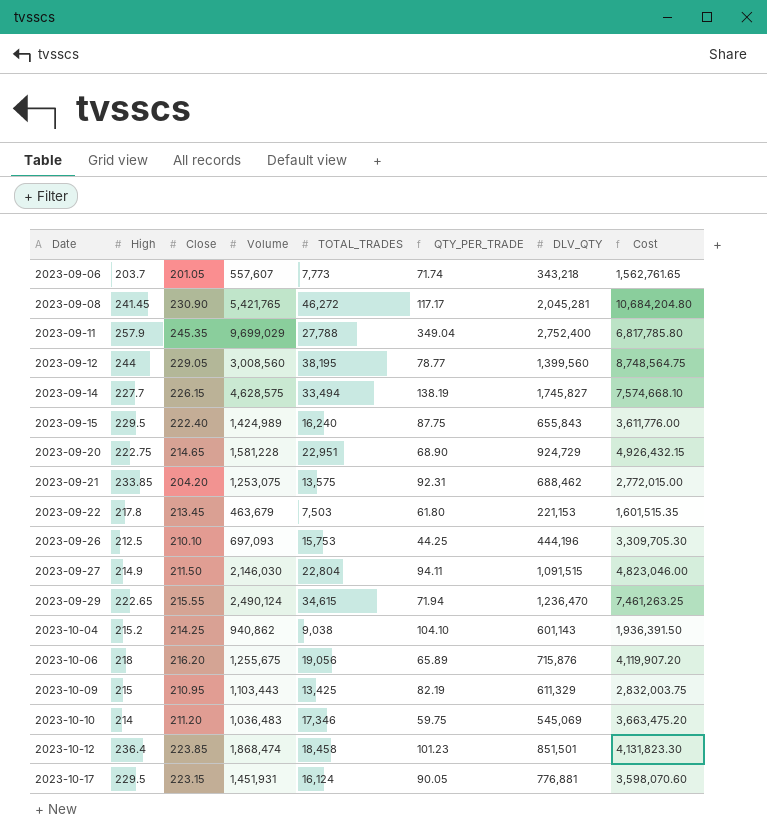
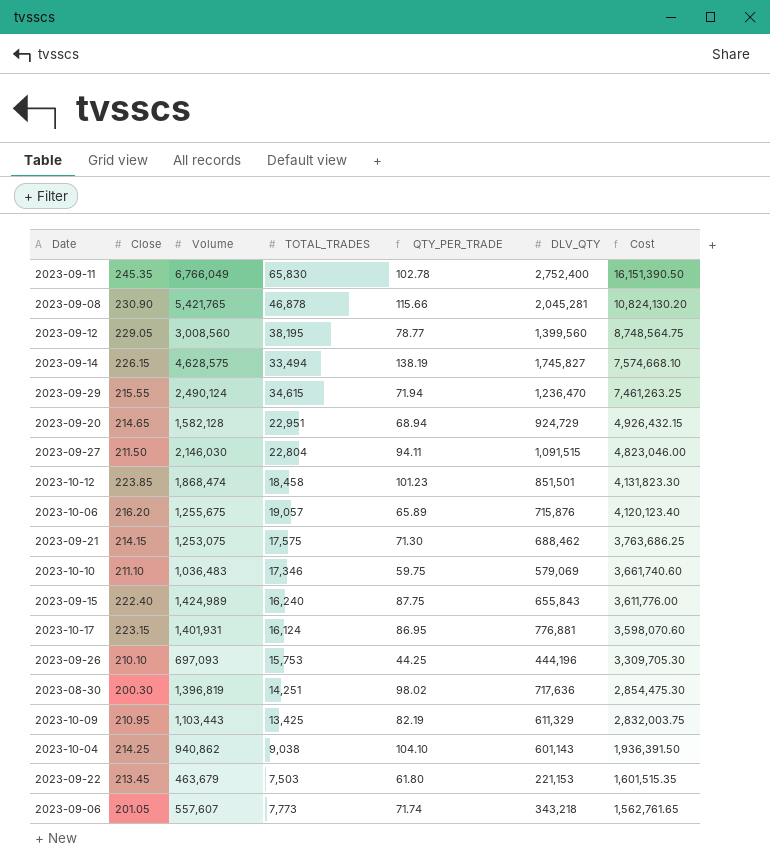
row order: Date ascending -> Cost descending
column High | position: 2 -> none
2023-09-11 | Volume: 9,699,029 -> 6,766,049
2023-09-11 | TOTAL_TRADES: 27,788 -> 65,830
2023-09-11 | QTY_PER_TRADE: 349.04 -> 102.78
2023-09-11 | Cost: 6,817,785.80 -> 16,151,390.50
2023-09-08 | TOTAL_TRADES: 46,272 -> 46,878
2023-09-08 | QTY_PER_TRADE: 117.17 -> 115.66
2023-09-08 | Cost: 10,684,204.80 -> 10,824,130.20
2023-09-20 | Volume: 1,581,228 -> 1,582,128
2023-09-20 | QTY_PER_TRADE: 68.90 -> 68.94
2023-10-06 | TOTAL_TRADES: 19,056 -> 19,057
2023-10-06 | Cost: 4,119,907.20 -> 4,120,123.40
2023-09-21 | Close: 204.20 -> 214.15
2023-09-21 | TOTAL_TRADES: 13,575 -> 17,575
2023-09-21 | QTY_PER_TRADE: 92.31 -> 71.30
2023-09-21 | Cost: 2,772,015.00 -> 3,763,686.25
2023-10-10 | Close: 211.20 -> 211.10
2023-10-10 | DLV_QTY: 545,069 -> 579,069
2023-10-10 | Cost: 3,663,475.20 -> 3,661,740.60
2023-10-17 | Volume: 1,451,931 -> 1,401,931
2023-10-17 | QTY_PER_TRADE: 90.05 -> 86.95
row 2023-08-30: none -> 200.30 | 1,396,819 | 14,251 | 98.02 | 717,636 | 2,854,475.30

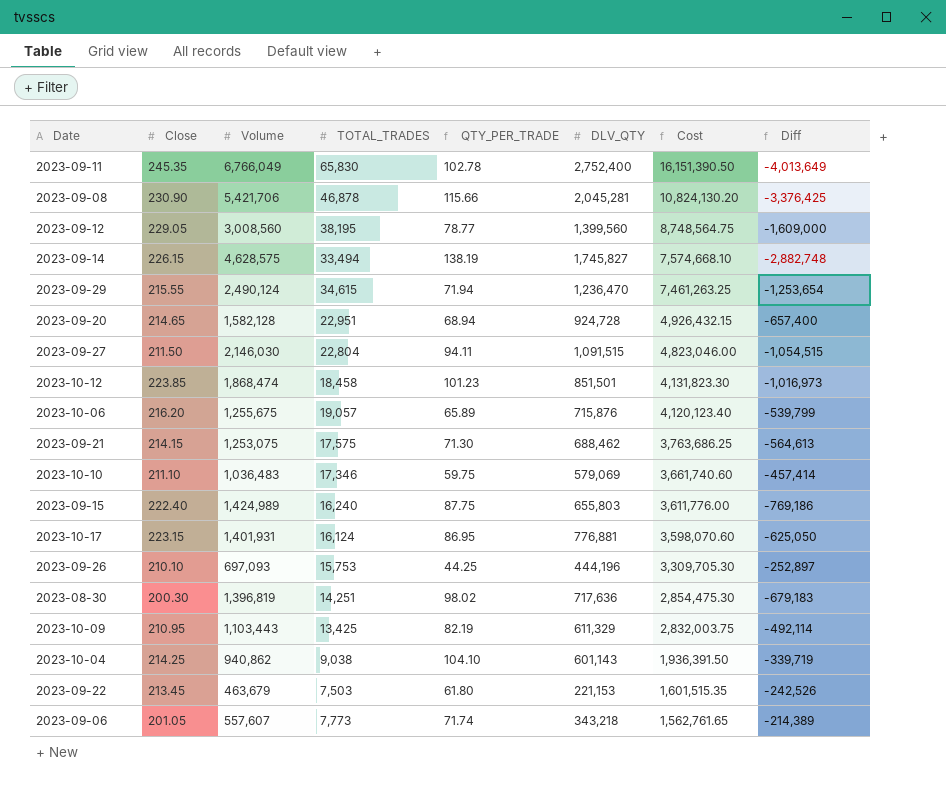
column Diff | formula: none -> [DLV_QTY] - [Volume]
2023-09-08 | Volume: 5,421,765 -> 5,421,706
2023-09-20 | DLV_QTY: 924,729 -> 924,728
2023-09-15 | DLV_QTY: 655,843 -> 655,803

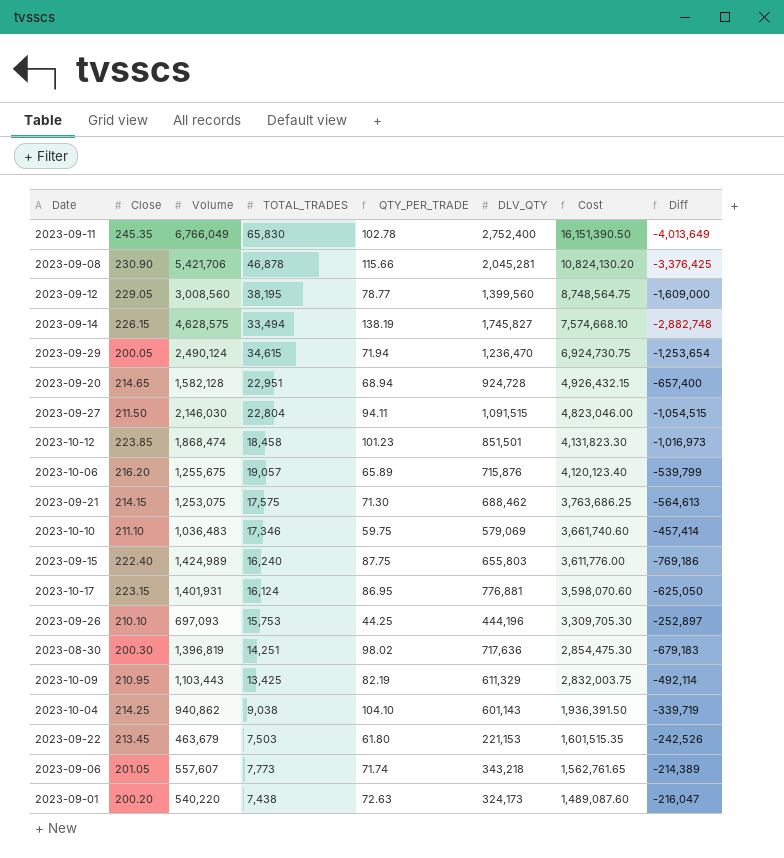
2023-09-29 | Close: 215.55 -> 200.05
2023-09-29 | Cost: 7,461,263.25 -> 6,924,730.75
row 2023-09-01: none -> 200.20 | 540,220 | 7,438 | 72.63 | 324,173 | 1,489,087.60 | -216,047

